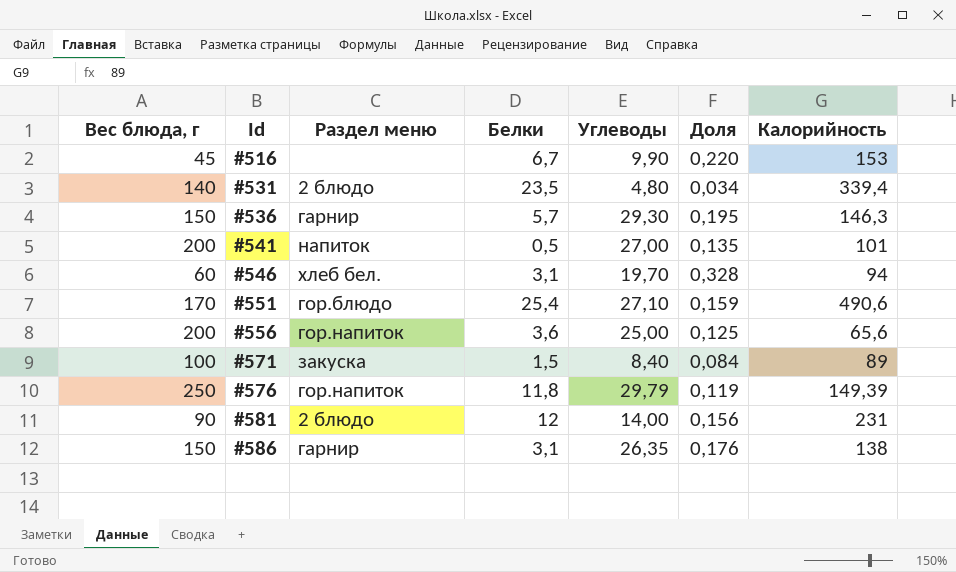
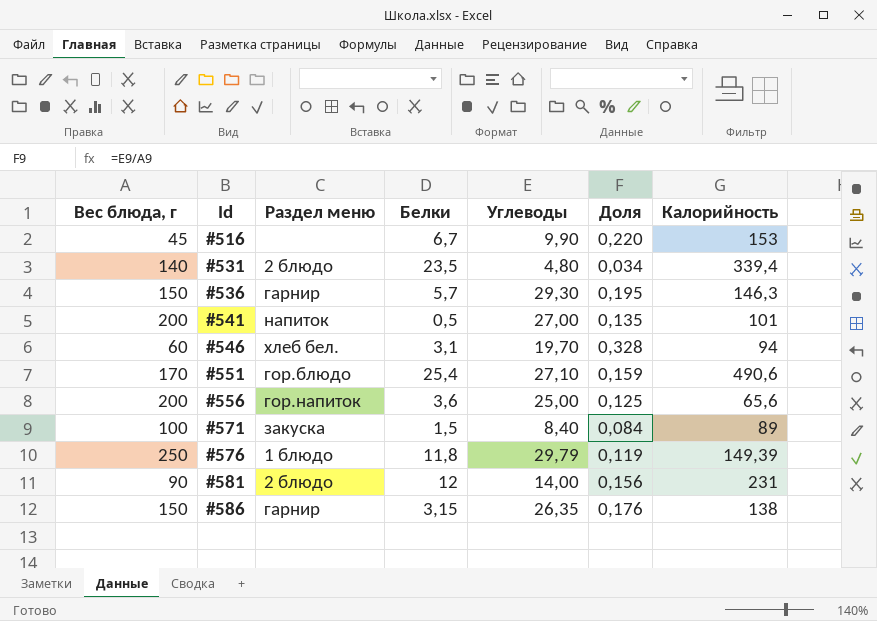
#576 | Раздел меню: гор.напиток -> 1 блюдо
#586 | Белки: 3,1 -> 3,15

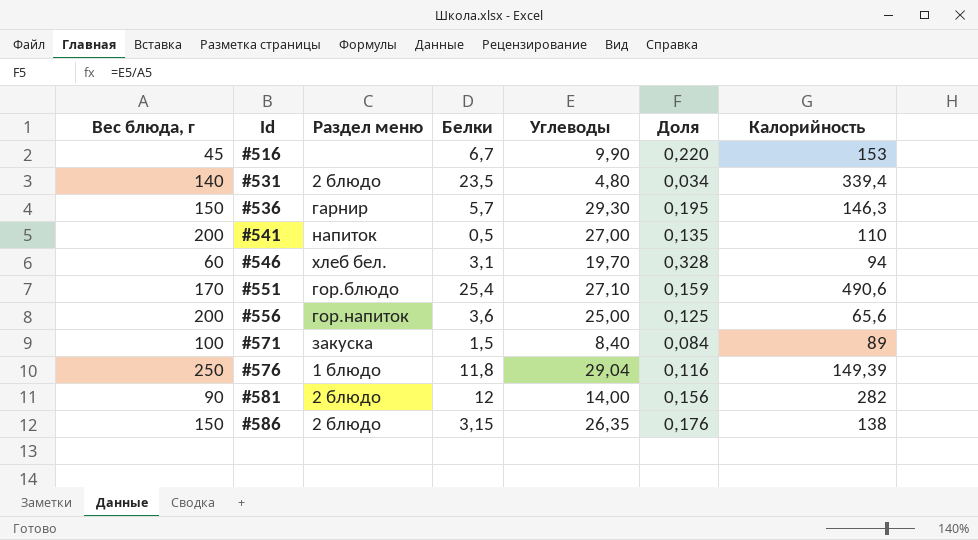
#541 | Калорийность: 101 -> 110
#576 | Углеводы: 29,79 -> 29,04
#576 | Доля: 0,119 -> 0,116
#581 | Калорийность: 231 -> 282
#586 | Раздел меню: гарнир -> 2 блюдо

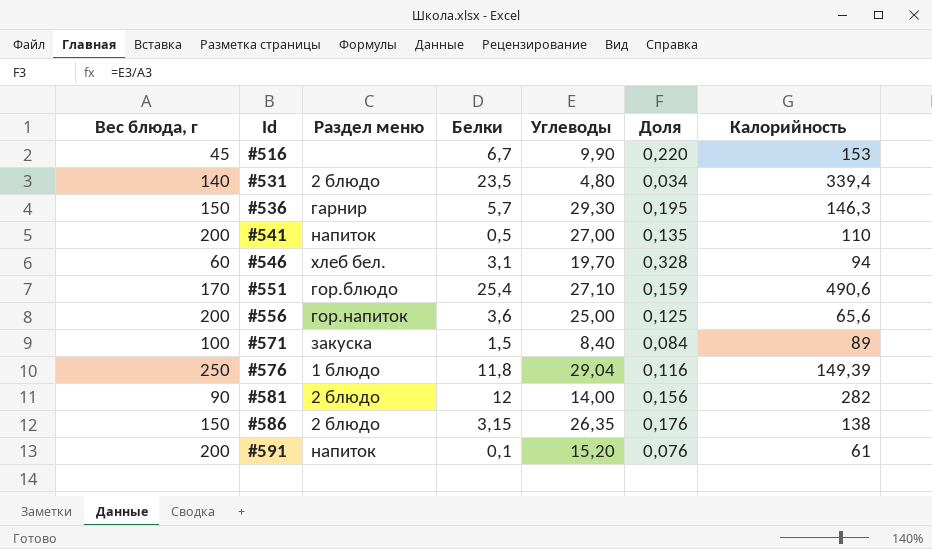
row #591: none -> 200 | напиток | 0,1 | 15,20 | 0,076 | 61

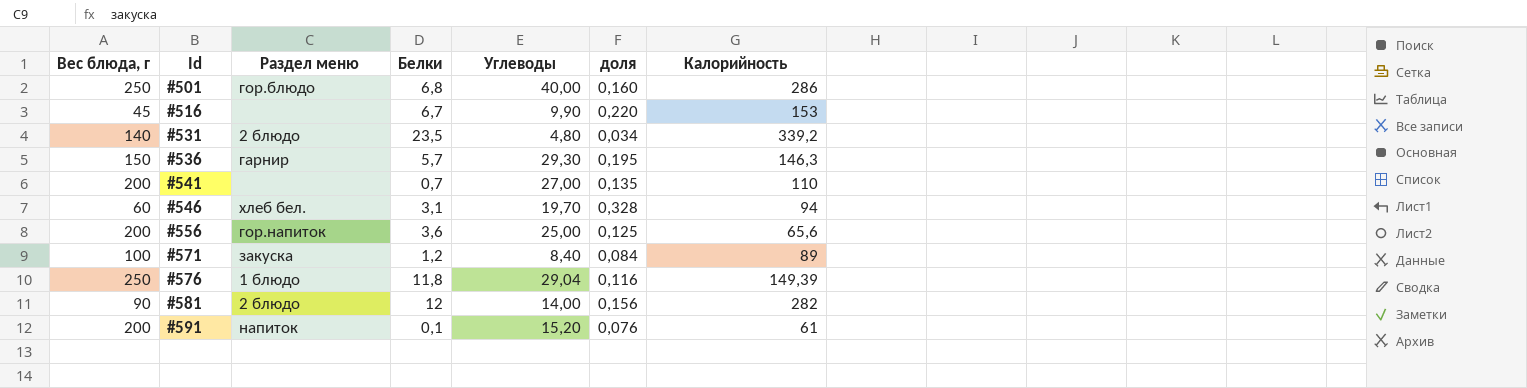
column name: Доля -> доля
row #551: 170 | гор.блюдо | 25,4 | 27,10 | 0,159 | 490,6 -> none
row #586: 150 | 2 блюдо | 3,15 | 26,35 | 0,176 | 138 -> none
row #501: none -> 250 | гор.блюдо | 6,8 | 40,00 | 0,160 | 286
#531 | Калорийность: 339,4 -> 339,2
#541 | Раздел меню: напиток -> none
#541 | Белки: 0,5 -> 0,7
#571 | Белки: 1,5 -> 1,2

